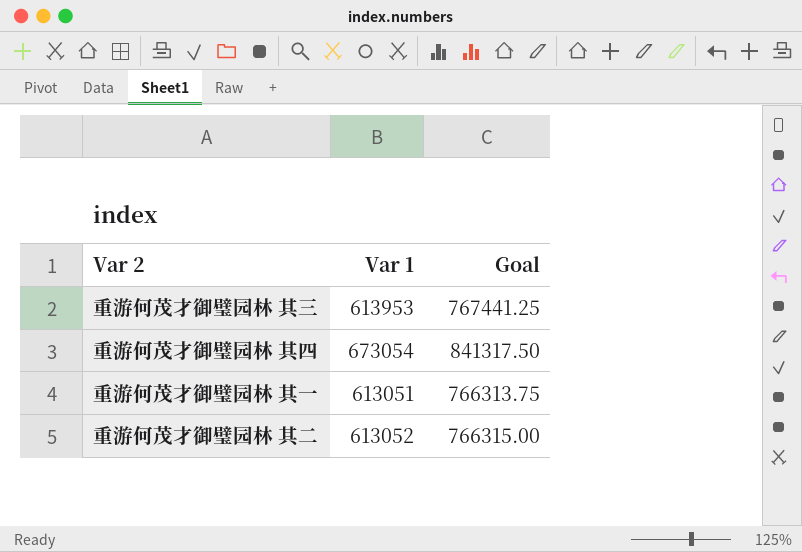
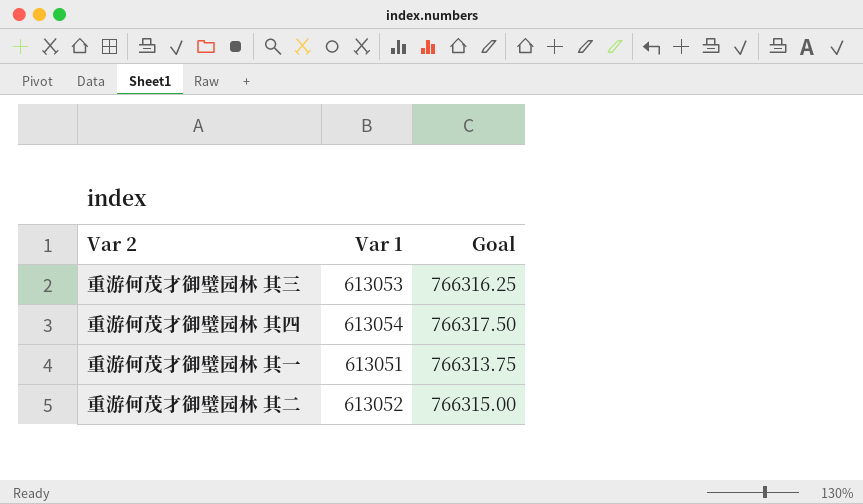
重游何茂才御璧园林 其三 | Var 1: 613953 -> 613053
重游何茂才御璧园林 其三 | Goal: 767441.25 -> 766316.25
重游何茂才御璧园林 其四 | Var 1: 673054 -> 613054
重游何茂才御璧园林 其四 | Goal: 841317.50 -> 766317.50

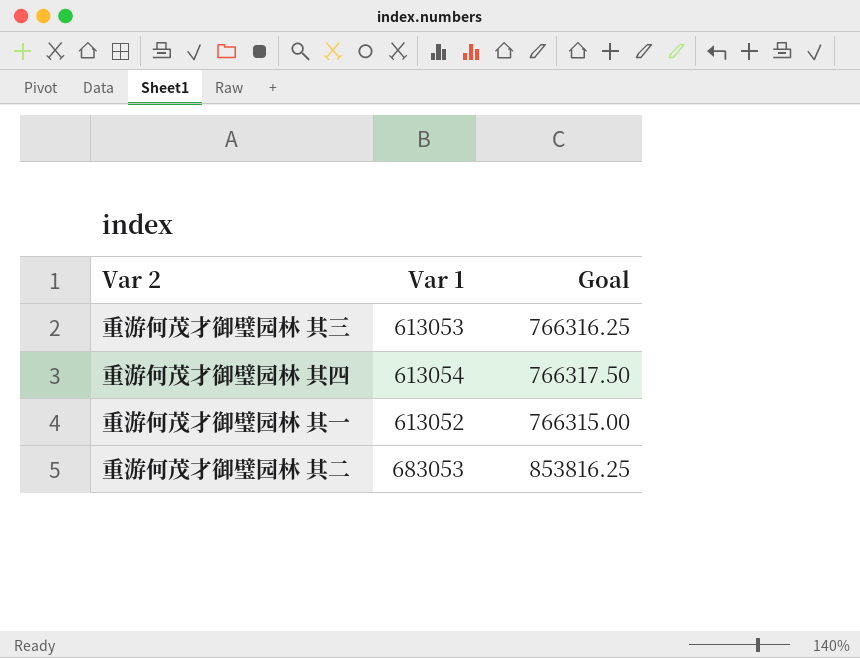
重游何茂才御璧园林 其一 | Var 1: 613051 -> 613052
重游何茂才御璧园林 其一 | Goal: 766313.75 -> 766315.00
重游何茂才御璧园林 其二 | Var 1: 613052 -> 683053
重游何茂才御璧园林 其二 | Goal: 766315.00 -> 853816.25

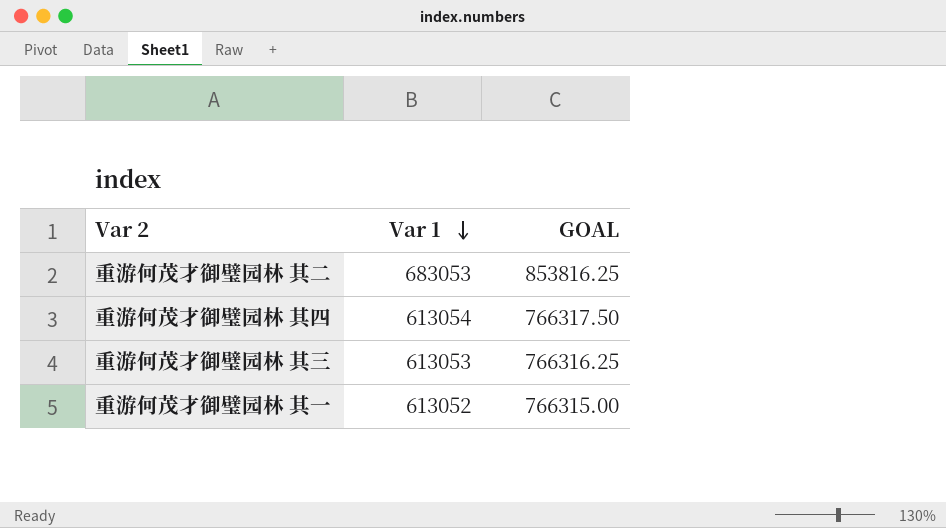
row order: none -> Var 1 descending
column name: Goal -> GOAL

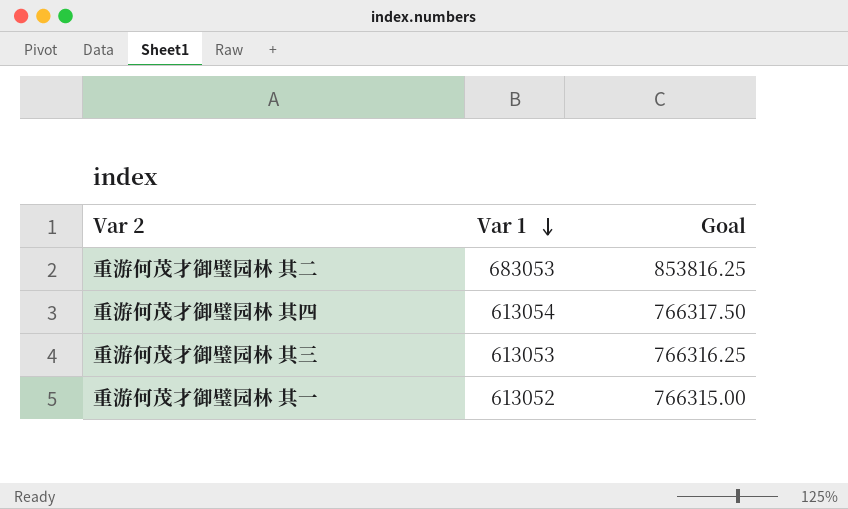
column name: GOAL -> Goal

